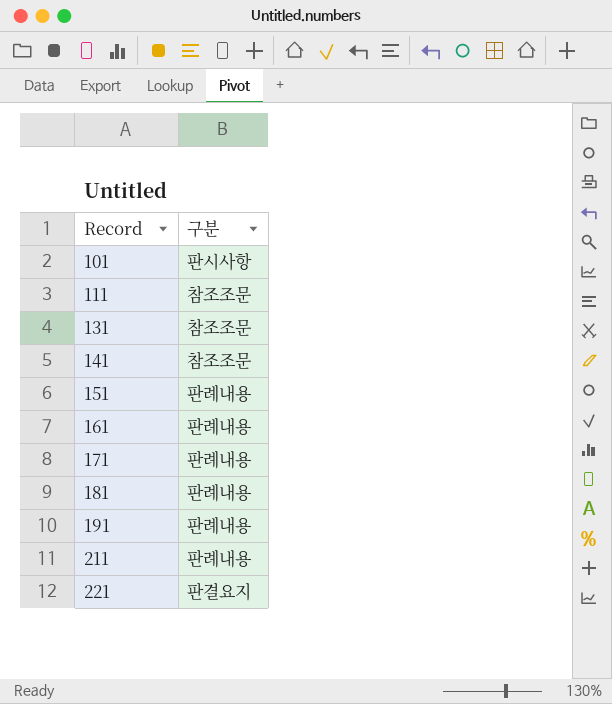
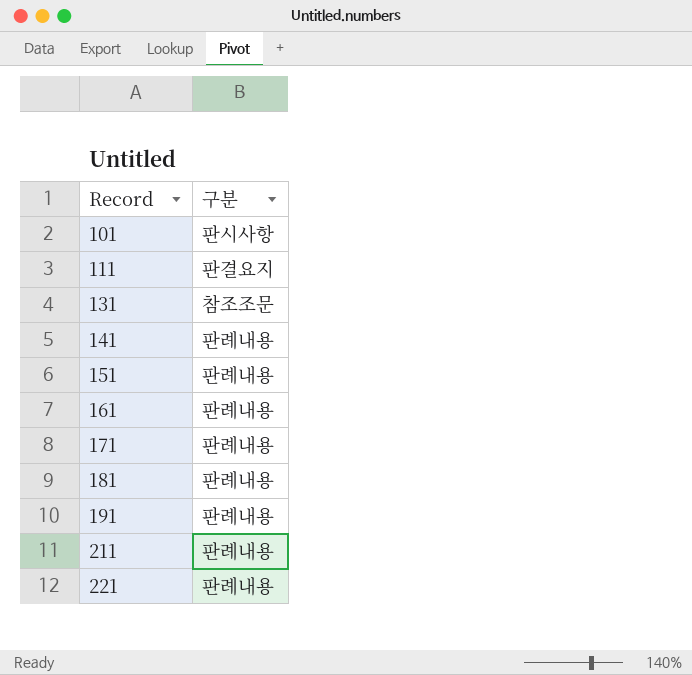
111 | 구분: 참조조문 -> 판결요지
141 | 구분: 참조조문 -> 판례내용
221 | 구분: 판결요지 -> 판례내용

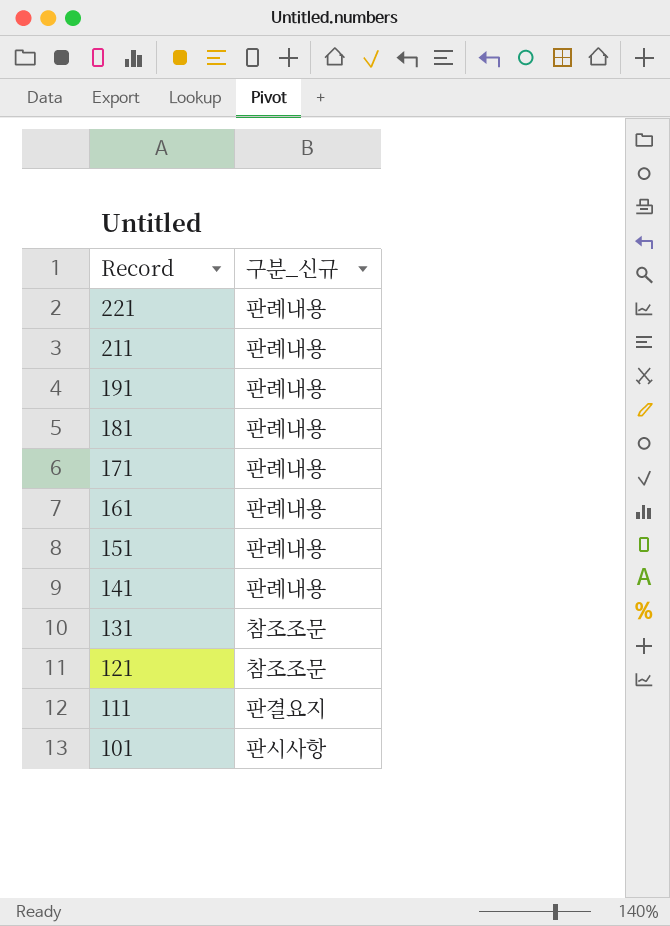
row order: Record ascending -> Record descending
column name: 구분 -> 구분_신규
row 121: none -> 참조조문

